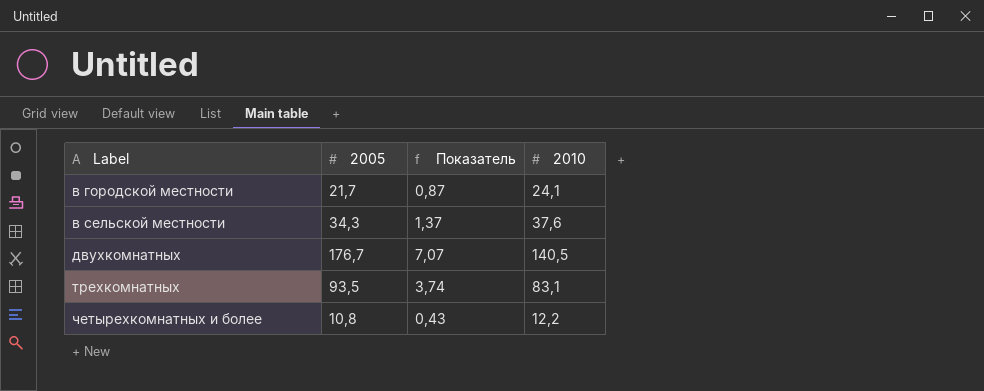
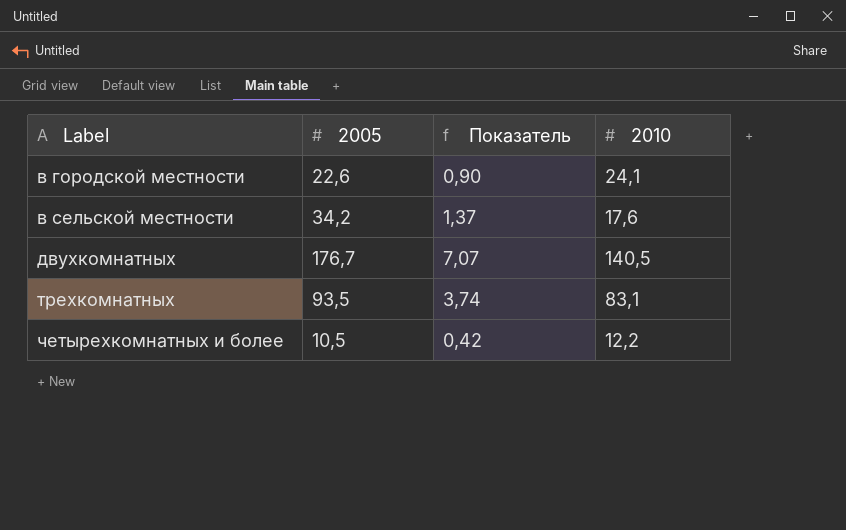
в городской местности | 2005: 21,7 -> 22,6
в городской местности | Показатель: 0,87 -> 0,90
в сельской местности | 2005: 34,3 -> 34,2
в сельской местности | 2010: 37,6 -> 17,6
четырехкомнатных и более | 2005: 10,8 -> 10,5
четырехкомнатных и более | Показатель: 0,43 -> 0,42

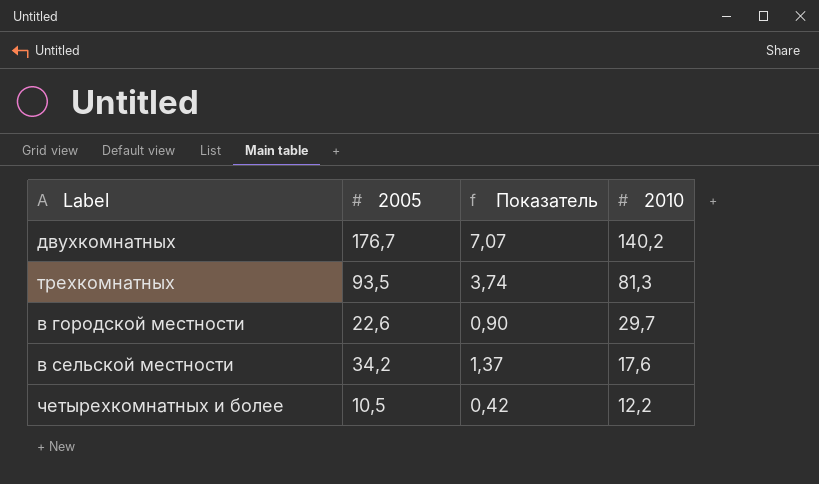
row order: Label ascending -> 2010 descending
двухкомнатных | 2010: 140,5 -> 140,2
трехкомнатных | 2010: 83,1 -> 81,3
в городской местности | 2010: 24,1 -> 29,7

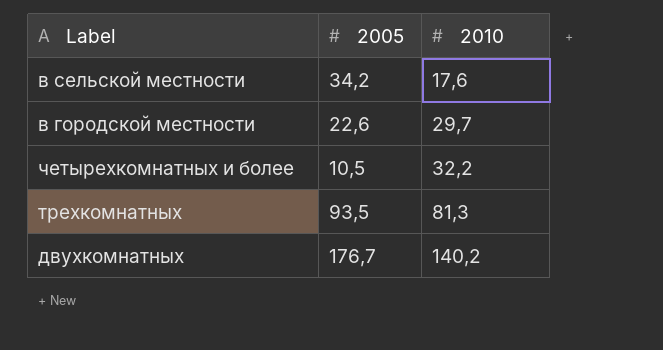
row order: 2010 descending -> 2010 ascending
column Показатель | formula: [2005] * 0,04 -> none
четырехкомнатных и более | 2010: 12,2 -> 32,2

